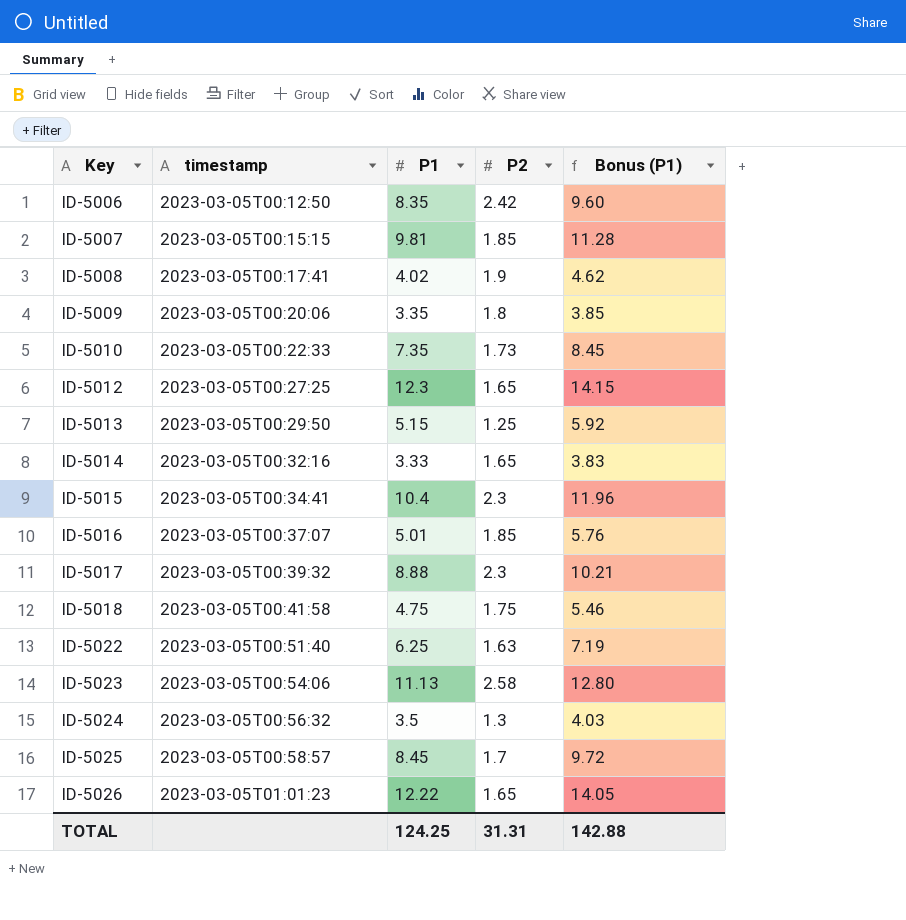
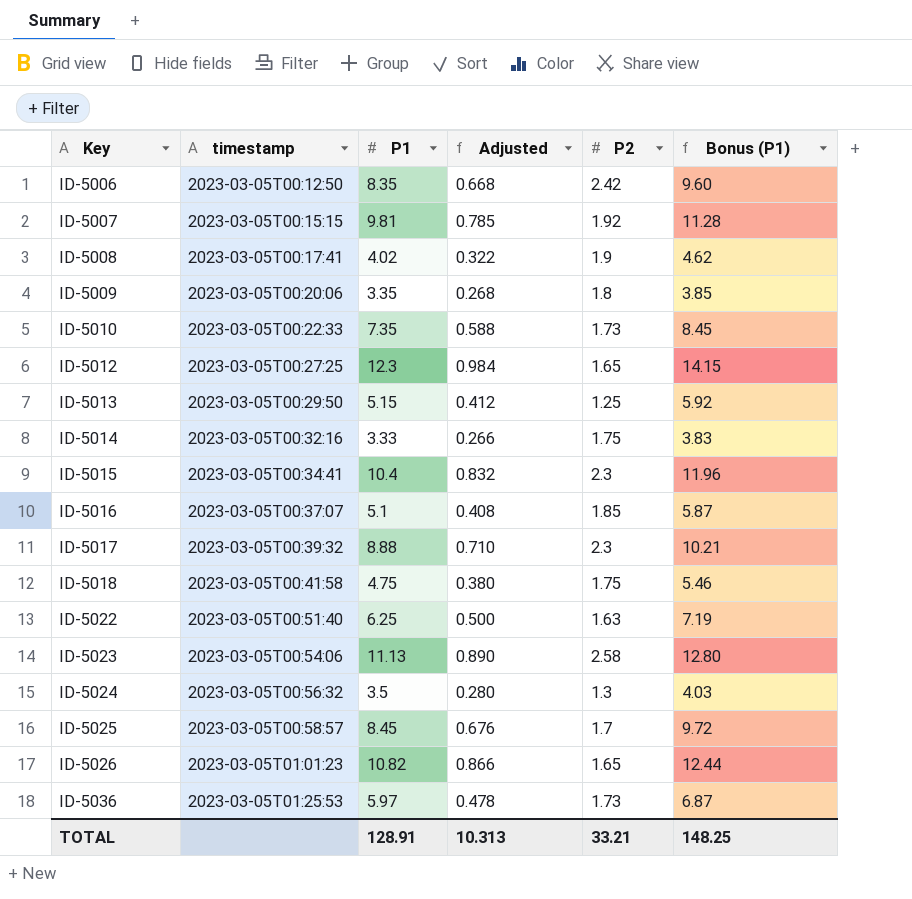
column Adjusted | formula: none -> [P1] * 0.08
ID-5007 | P2: 1.85 -> 1.92
ID-5014 | P2: 1.65 -> 1.75
ID-5016 | P1: 5.01 -> 5.1
ID-5016 | Bonus (P1): 5.76 -> 5.87
ID-5026 | P1: 12.22 -> 10.82
ID-5026 | Bonus (P1): 14.05 -> 12.44
row ID-5036: none -> 2023-03-05T01:25:53 | 5.97 | 0.478 | 1.73 | 6.87
TOTAL | P1: 124.25 -> 128.91
TOTAL | P2: 31.31 -> 33.21
TOTAL | Bonus (P1): 142.88 -> 148.25

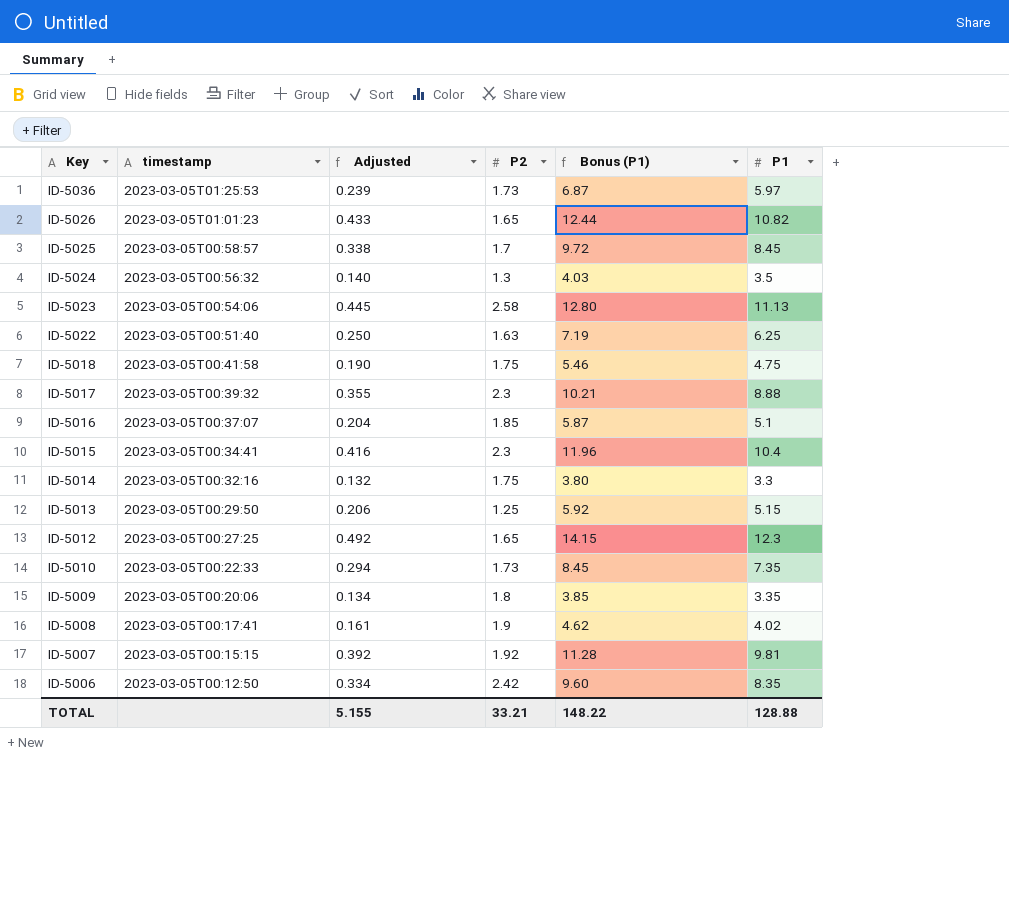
row order: Key ascending -> Key descending
column Adjusted | formula: [P1] * 0.08 -> [P1] * 0.04
column P1 | position: 3 -> 6
ID-5014 | Bonus (P1): 3.83 -> 3.80
ID-5014 | P1: 3.33 -> 3.3
TOTAL | Adjusted: 10.313 -> 5.155
TOTAL | Bonus (P1): 148.25 -> 148.22
TOTAL | P1: 128.91 -> 128.88

